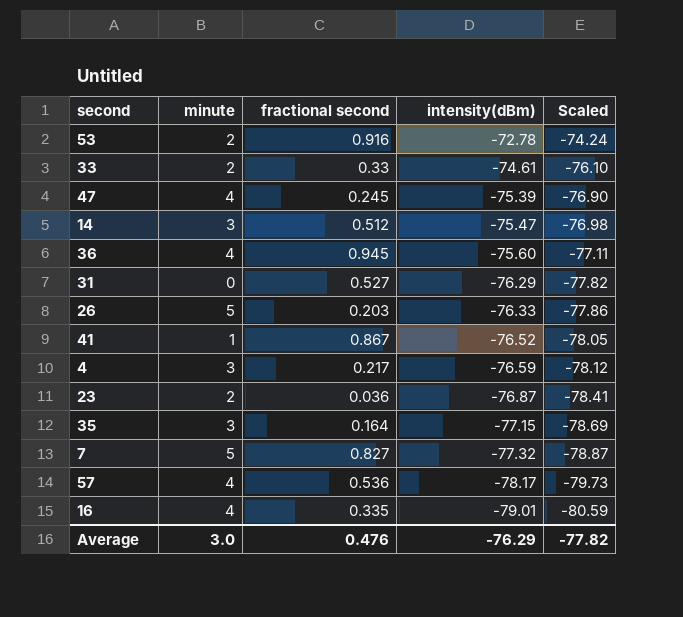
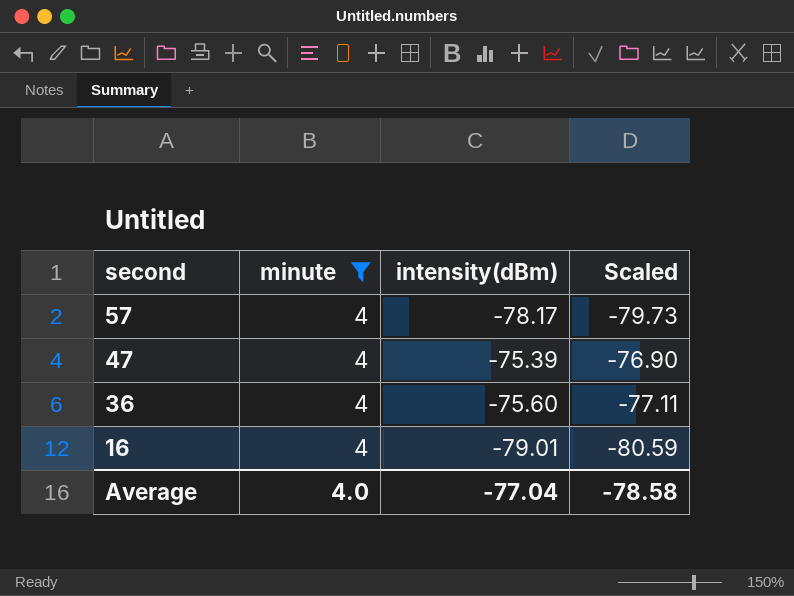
filter: none -> minute = 4
row order: intensity(dBm) descending -> second descending
column fractional second | position: 3 -> none
Average | minute: 3.0 -> 4.0
Average | intensity(dBm): -76.29 -> -77.04
Average | Scaled: -77.82 -> -78.58

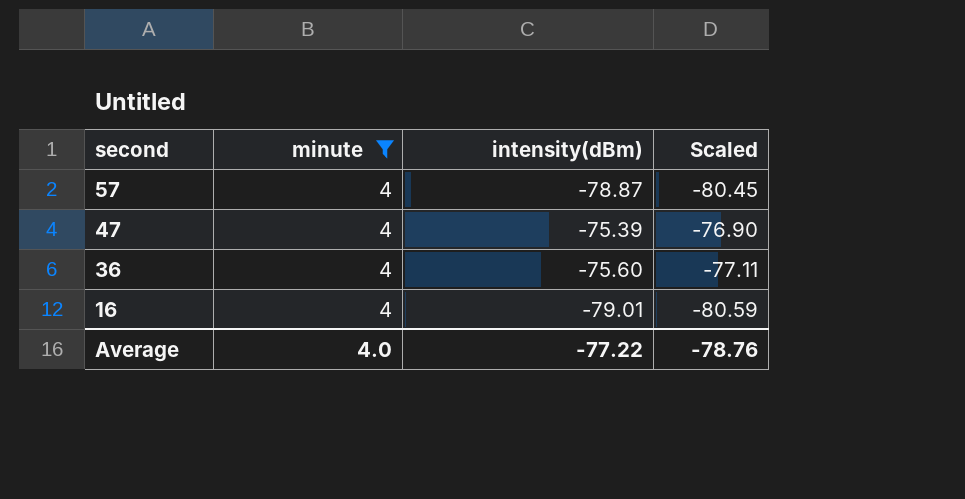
57 | intensity(dBm): -78.17 -> -78.87
57 | Scaled: -79.73 -> -80.45
Average | intensity(dBm): -77.04 -> -77.22
Average | Scaled: -78.58 -> -78.76

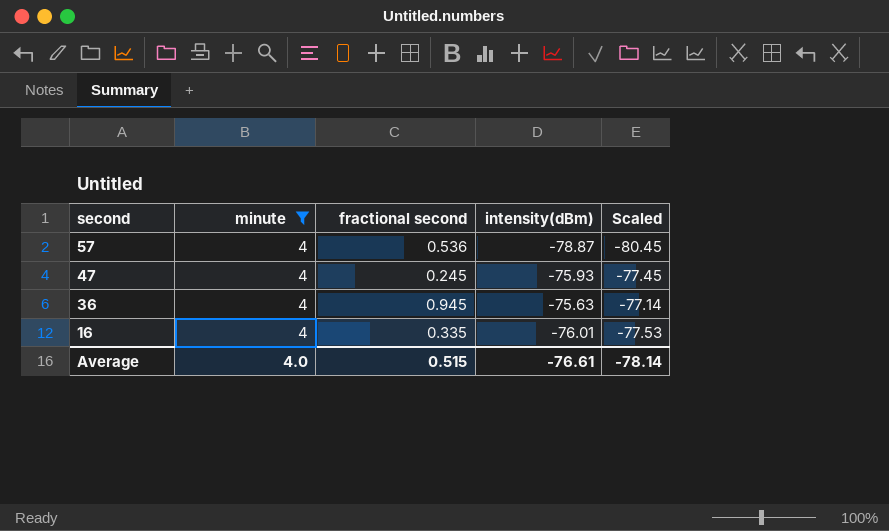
column fractional second | position: none -> 3
47 | intensity(dBm): -75.39 -> -75.93
47 | Scaled: -76.90 -> -77.45
36 | intensity(dBm): -75.60 -> -75.63
36 | Scaled: -77.11 -> -77.14
16 | intensity(dBm): -79.01 -> -76.01
16 | Scaled: -80.59 -> -77.53
Average | intensity(dBm): -77.22 -> -76.61
Average | Scaled: -78.76 -> -78.14

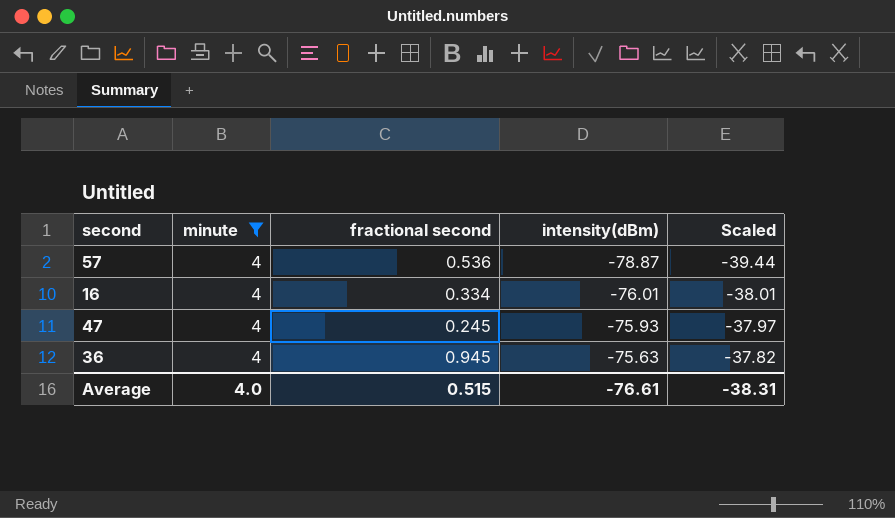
row order: second descending -> intensity(dBm) ascending
column Scaled | formula: [intensity(dBm)] * 1.02 -> [intensity(dBm)] * 0.5
16 | fractional second: 0.335 -> 0.334
Average | Scaled: -78.14 -> -38.31

